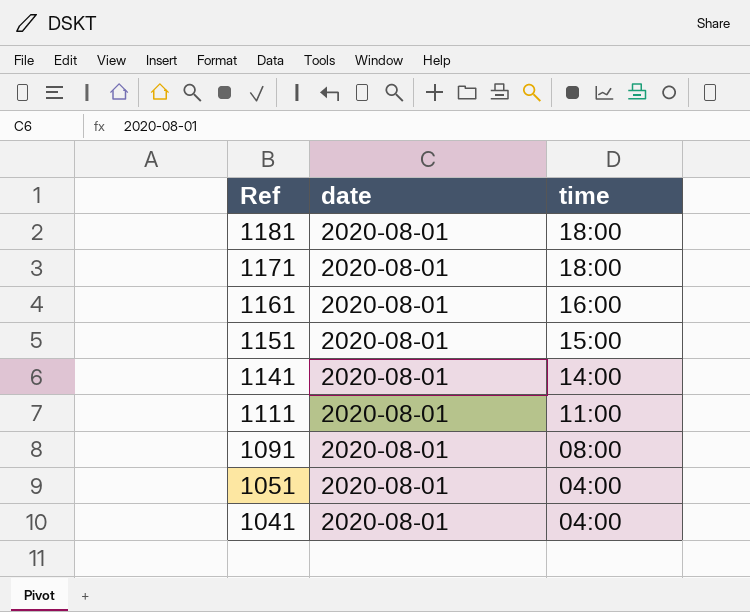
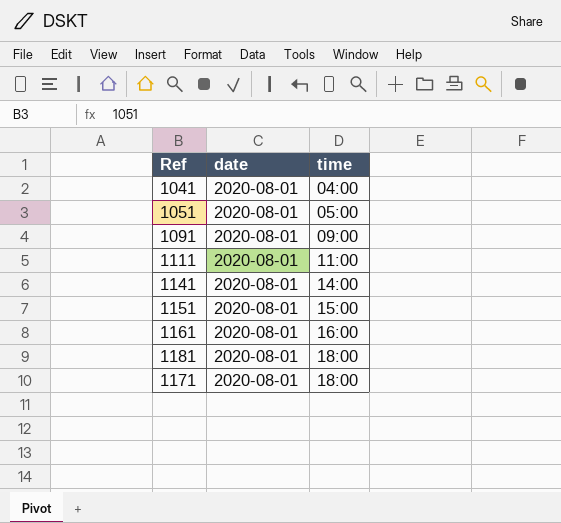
row order: Ref descending -> time ascending
1051 | time: 04:00 -> 05:00
1091 | time: 08:00 -> 09:00

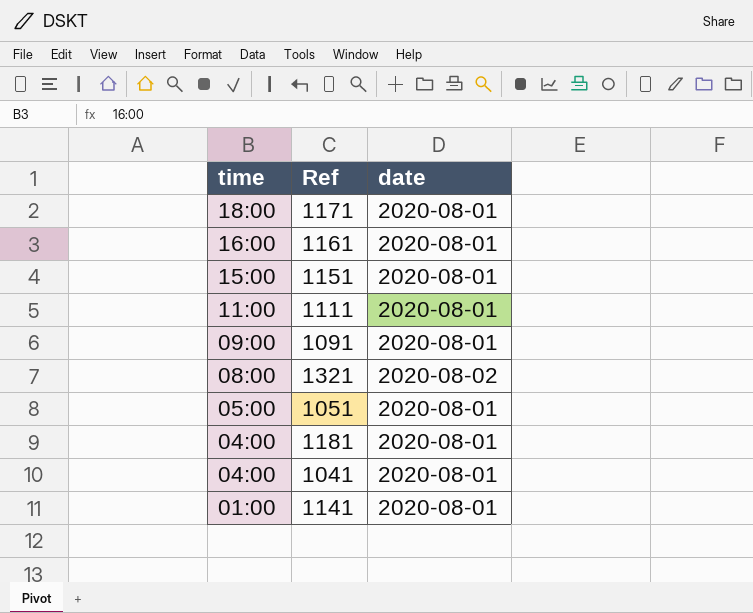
row order: time ascending -> time descending
column time | position: 3 -> 1
row 1321: none -> 08:00 | 2020-08-02
1181 | time: 18:00 -> 04:00
1141 | time: 14:00 -> 01:00

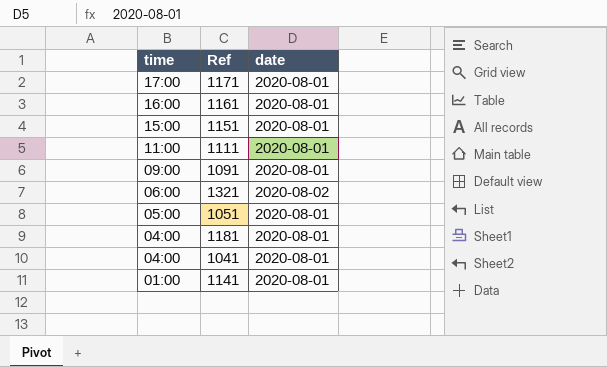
1171 | time: 18:00 -> 17:00
1321 | time: 08:00 -> 06:00

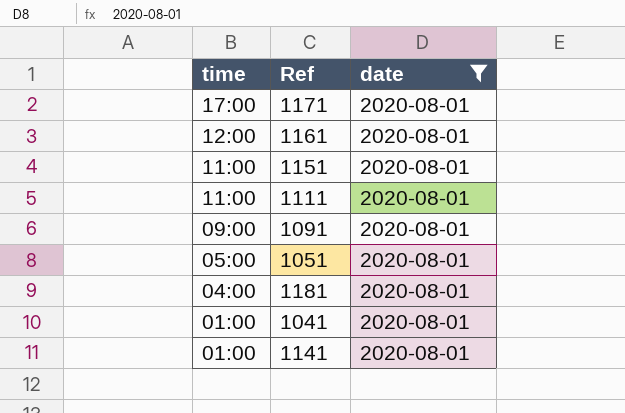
filter: none -> date = 2020-08-01
1161 | time: 16:00 -> 12:00
1151 | time: 15:00 -> 11:00
1041 | time: 04:00 -> 01:00

